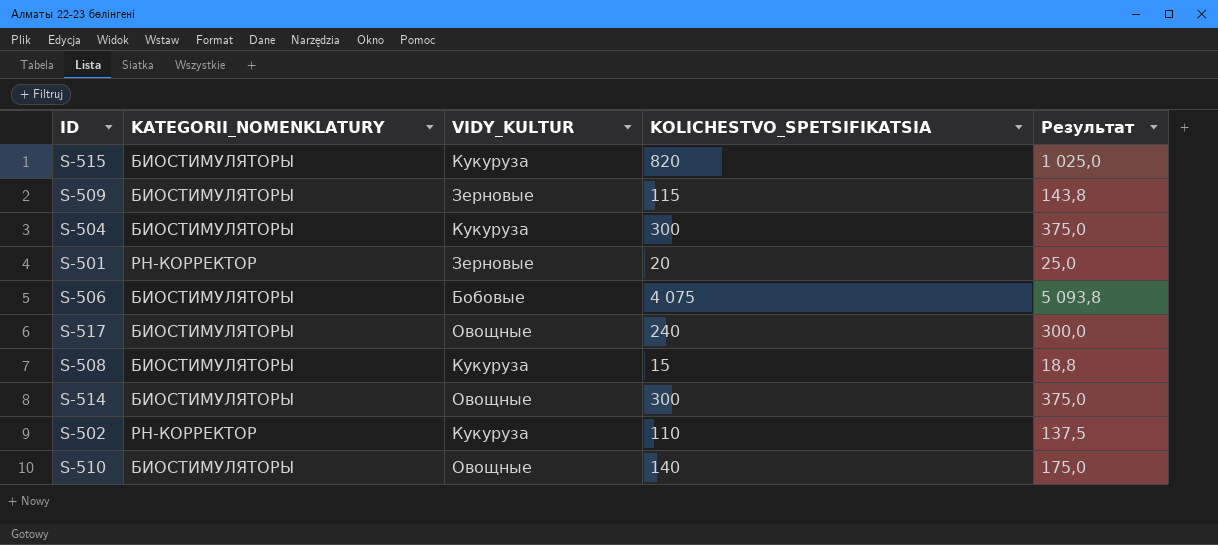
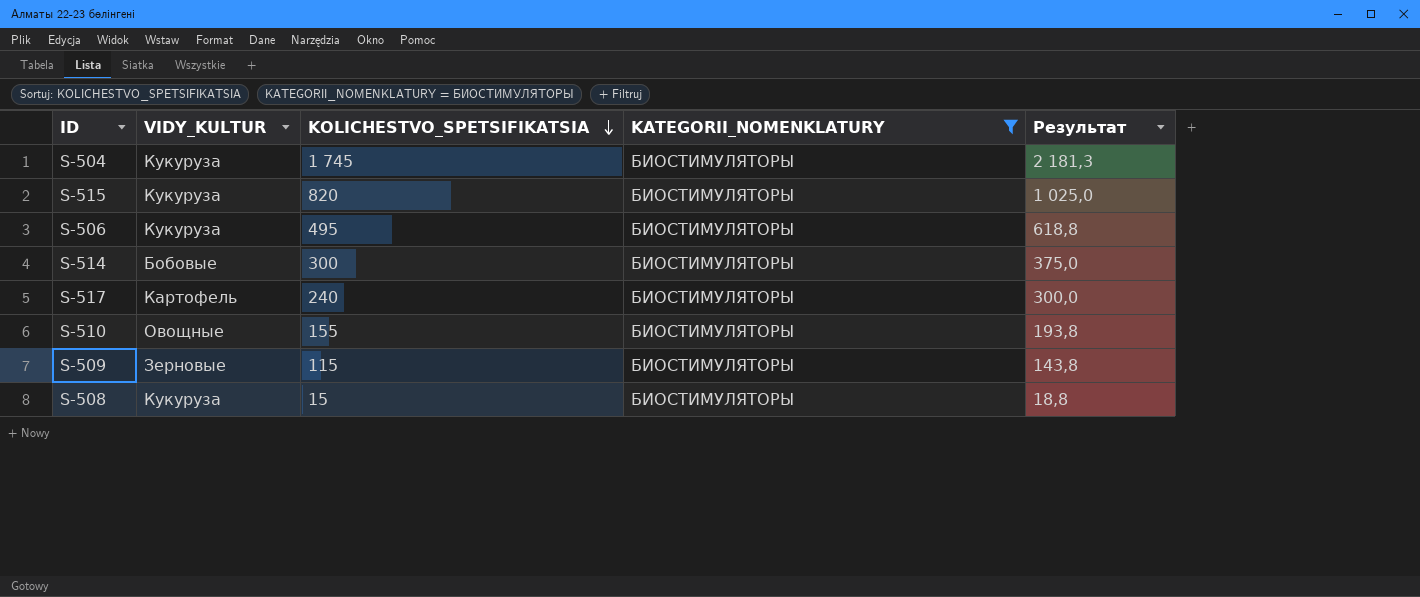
filter: none -> KATEGORII_NOMENKLATURY = БИОСТИМУЛЯТОРЫ
row order: none -> KOLICHESTVO_SPETSIFIKATSIA descending
column KATEGORII_NOMENKLATURY | position: 2 -> 4
S-504 | KOLICHESTVO_SPETSIFIKATSIA: 300 -> 1 745
S-504 | Результат: 375,0 -> 2 181,3
S-506 | VIDY_KULTUR: Бобовые -> Кукуруза
S-506 | KOLICHESTVO_SPETSIFIKATSIA: 4 075 -> 495
S-506 | Результат: 5 093,8 -> 618,8
S-514 | VIDY_KULTUR: Овощные -> Бобовые
S-517 | VIDY_KULTUR: Овощные -> Картофель
S-510 | KOLICHESTVO_SPETSIFIKATSIA: 140 -> 155
S-510 | Результат: 175,0 -> 193,8

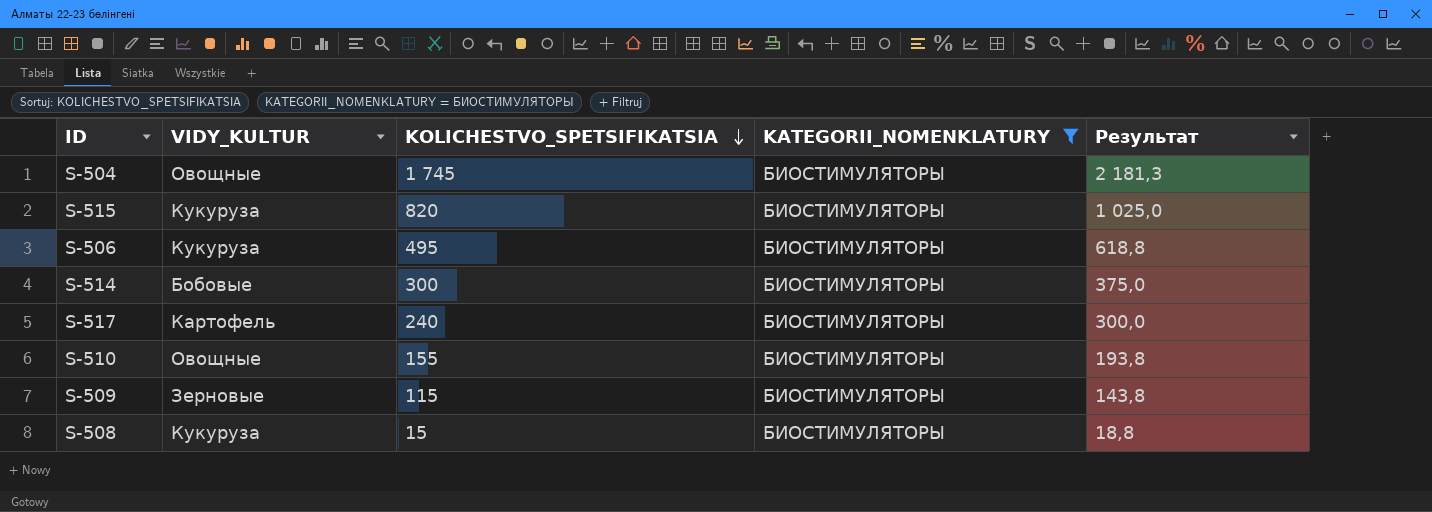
S-504 | VIDY_KULTUR: Кукуруза -> Овощные

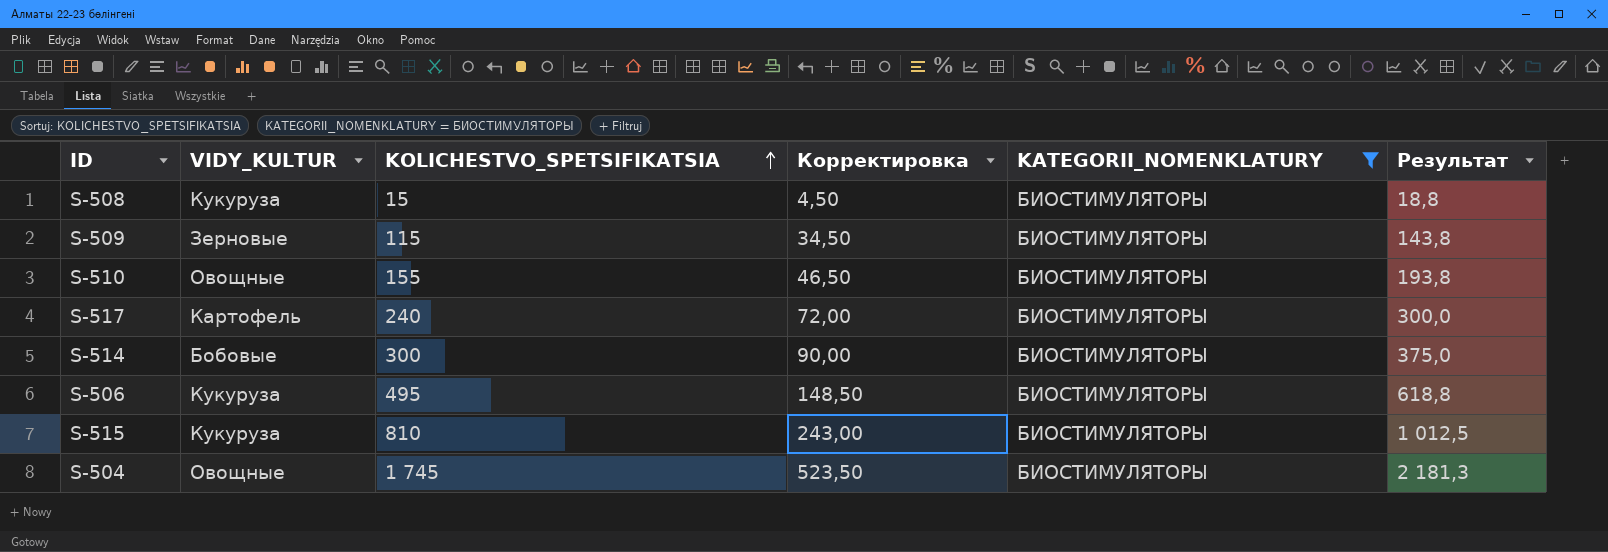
row order: KOLICHESTVO_SPETSIFIKATSIA descending -> KOLICHESTVO_SPETSIFIKATSIA ascending
column Корректировка | formula: none -> [KOLICHESTVO_SPETSIFIKATSIA] * 0,3
S-515 | KOLICHESTVO_SPETSIFIKATSIA: 820 -> 810
S-515 | Результат: 1 025,0 -> 1 012,5

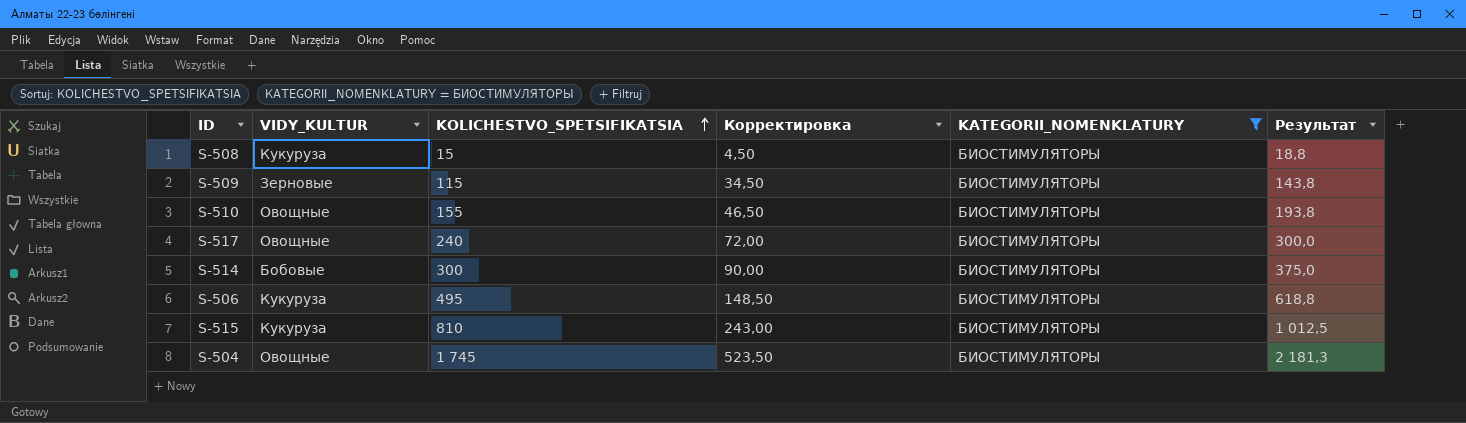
S-517 | VIDY_KULTUR: Картофель -> Овощные

